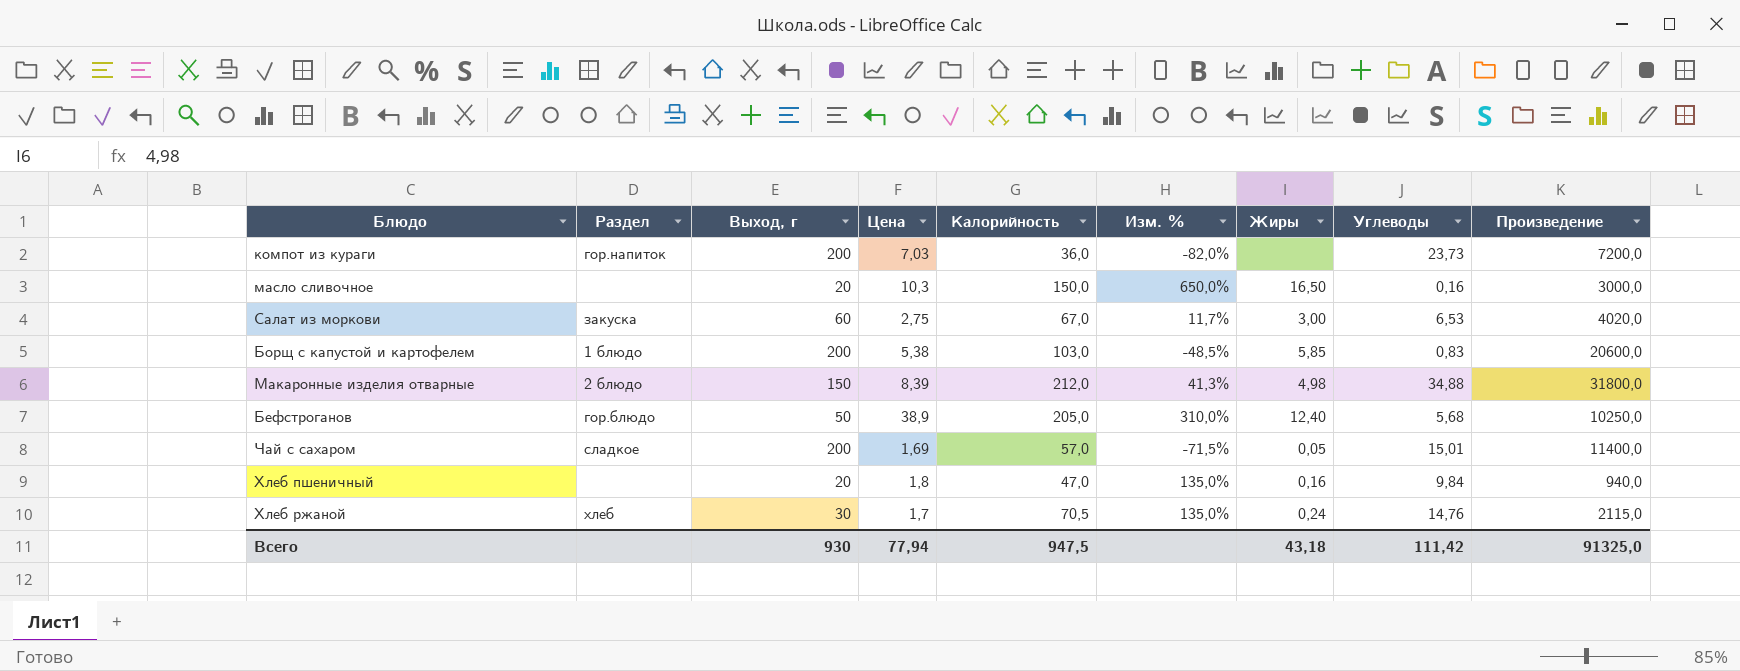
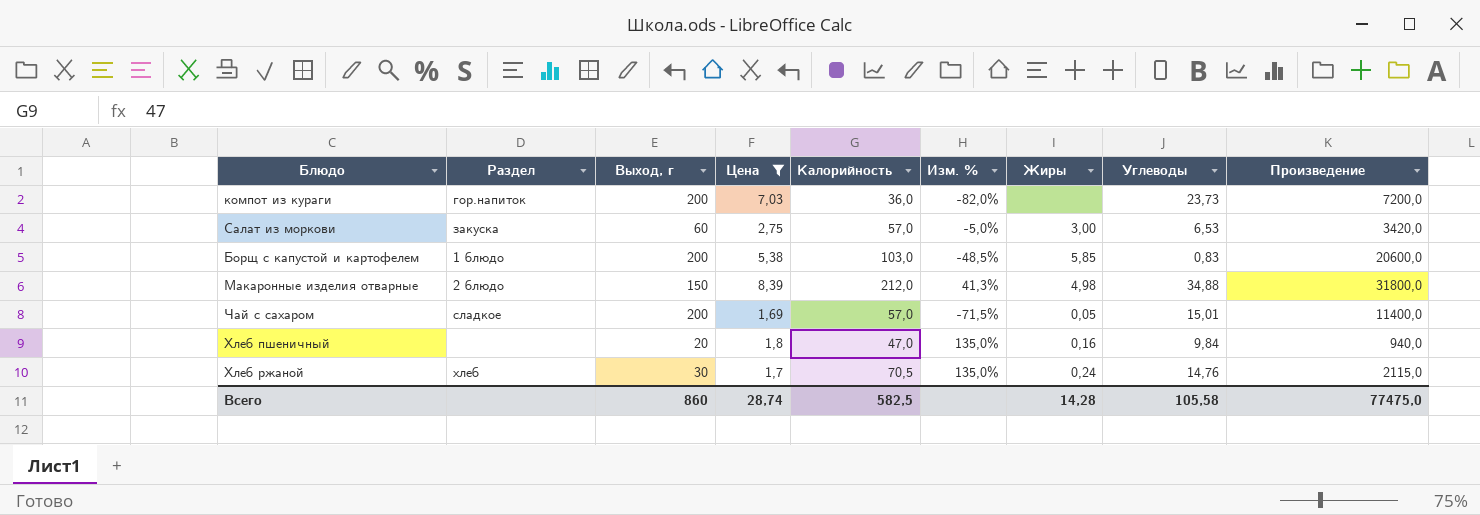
filter: none -> Цена <= 8,39
Салат из моркови | Калорийность: 67,0 -> 57,0
Салат из моркови | Изм. %: 11,7% -> -5,0%
Салат из моркови | Произведение: 4020,0 -> 3420,0
Всего | Выход, г: 930 -> 860
Всего | Цена: 77,94 -> 28,74
Всего | Калорийность: 947,5 -> 582,5
Всего | Жиры: 43,18 -> 14,28
Всего | Углеводы: 111,42 -> 105,58
Всего | Произведение: 91325,0 -> 77475,0

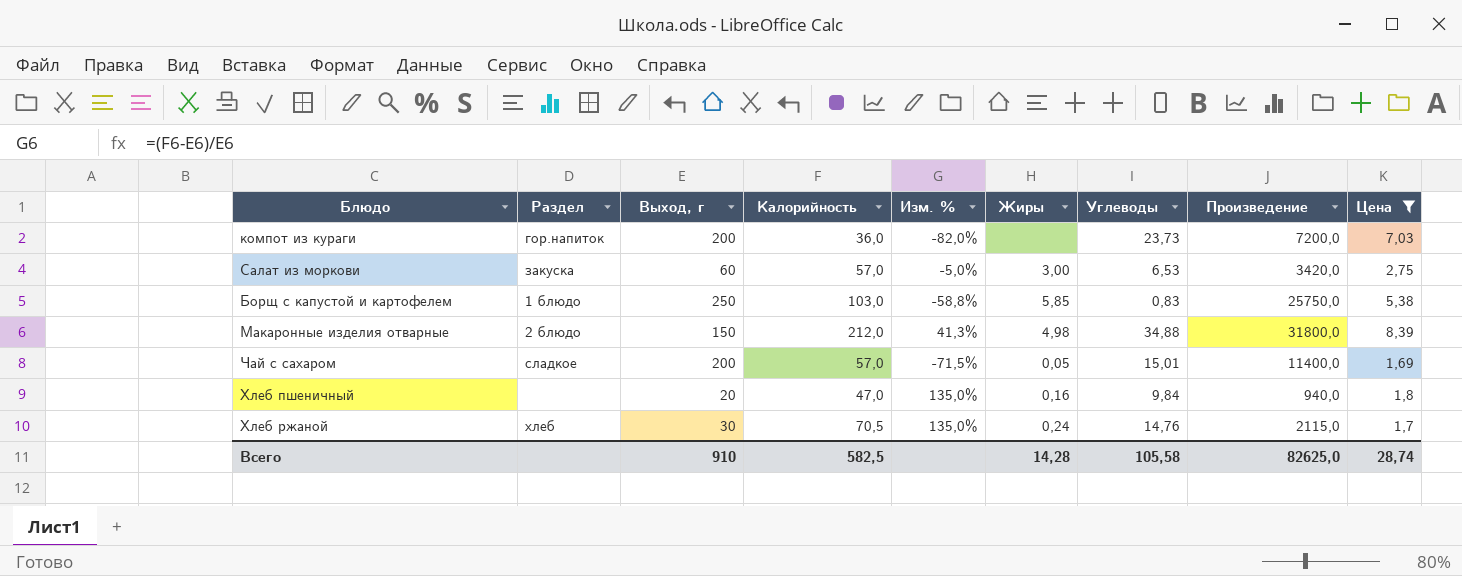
column Цена | position: 4 -> 9
Борщ с капустой и картофелем | Выход, г: 200 -> 250
Борщ с капустой и картофелем | Изм. %: -48,5% -> -58,8%
Борщ с капустой и картофелем | Произведение: 20600,0 -> 25750,0
Всего | Выход, г: 860 -> 910
Всего | Произведение: 77475,0 -> 82625,0

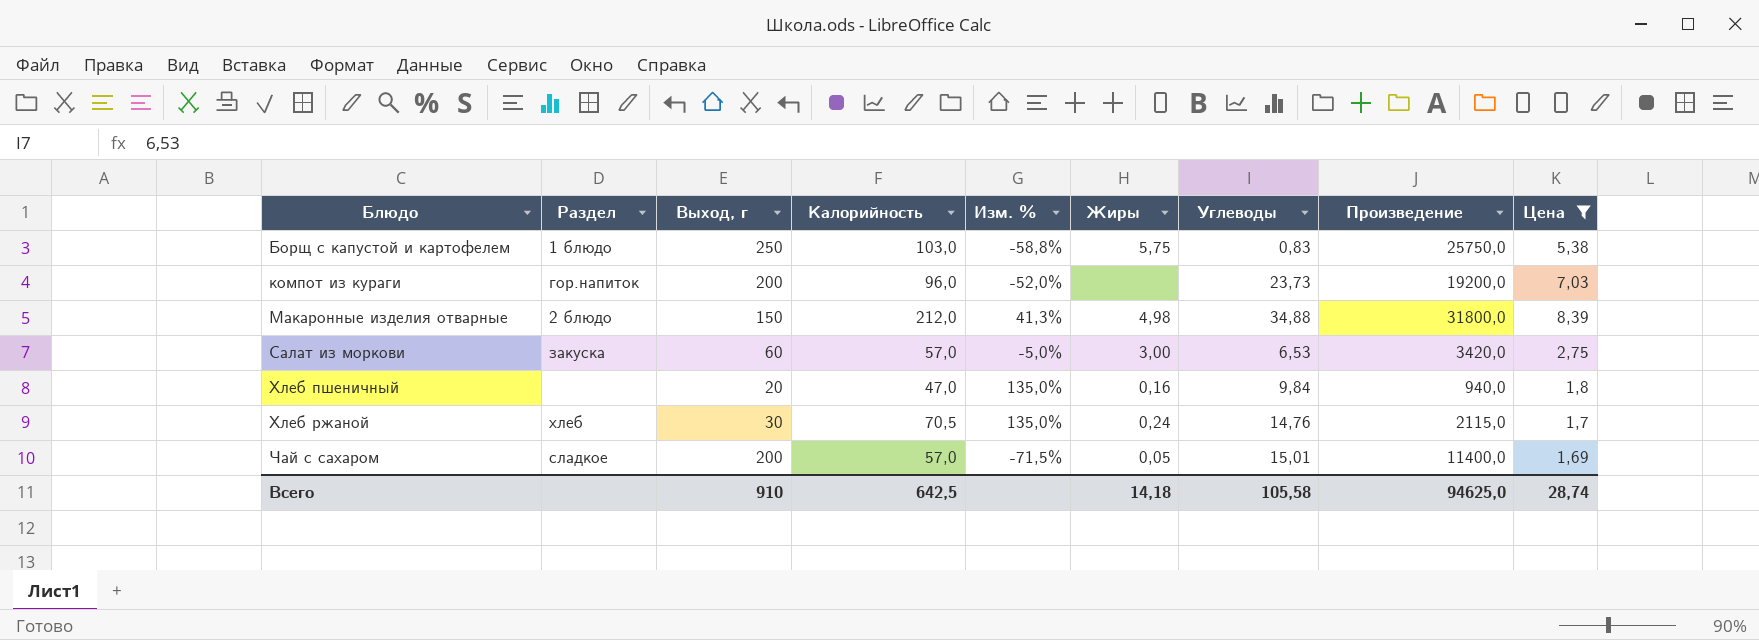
row order: none -> Блюдо ascending
Борщ с капустой и картофелем | Жиры: 5,85 -> 5,75
компот из кураги | Калорийность: 36,0 -> 96,0
компот из кураги | Изм. %: -82,0% -> -52,0%
компот из кураги | Произведение: 7200,0 -> 19200,0
Всего | Калорийность: 582,5 -> 642,5
Всего | Жиры: 14,28 -> 14,18
Всего | Произведение: 82625,0 -> 94625,0

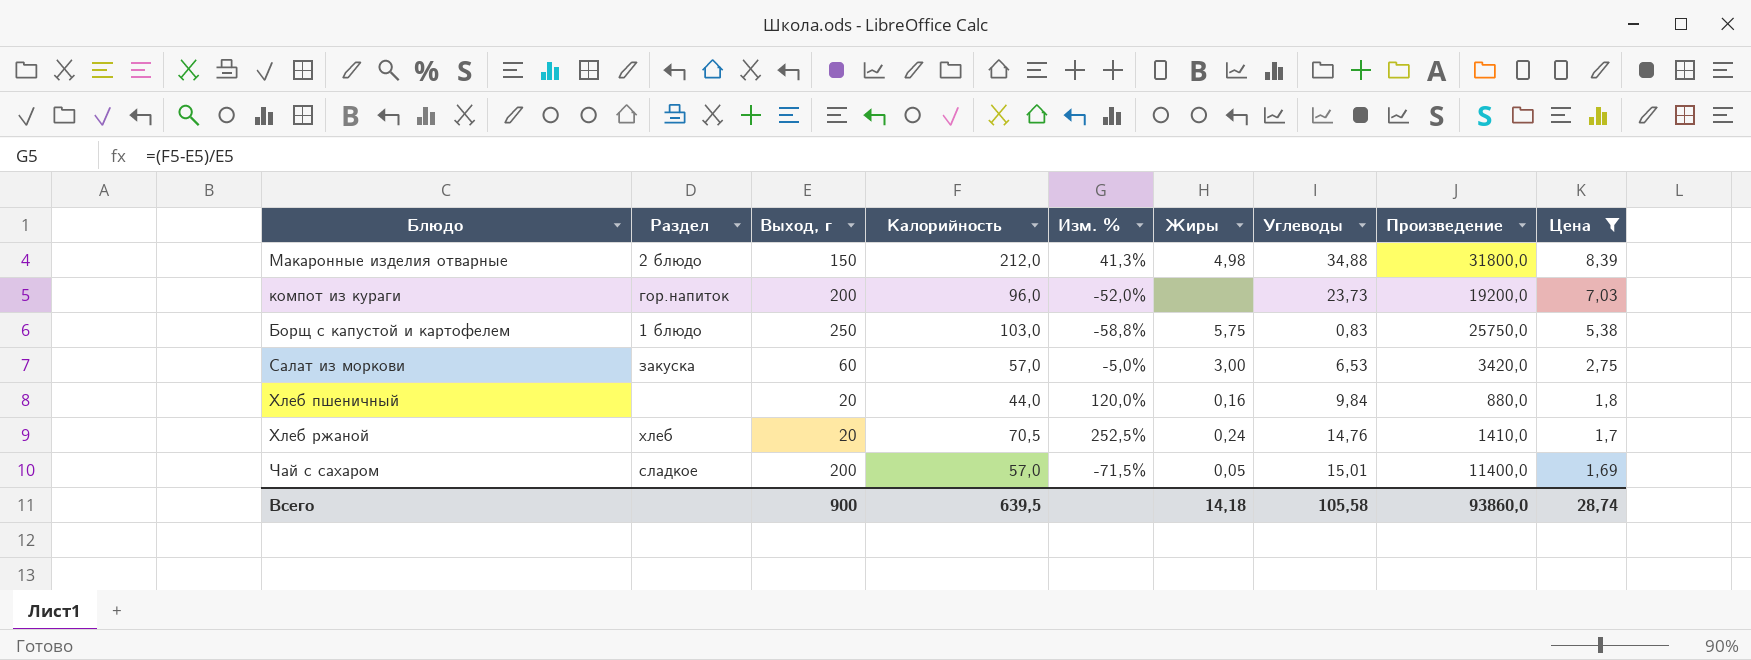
row order: Блюдо ascending -> Цена descending
Хлеб пшеничный | Калорийность: 47,0 -> 44,0
Хлеб пшеничный | Изм. %: 135,0% -> 120,0%
Хлеб пшеничный | Произведение: 940,0 -> 880,0
Хлеб ржаной | Выход, г: 30 -> 20
Хлеб ржаной | Изм. %: 135,0% -> 252,5%
Хлеб ржаной | Произведение: 2115,0 -> 1410,0
Всего | Выход, г: 910 -> 900
Всего | Калорийность: 642,5 -> 639,5
Всего | Произведение: 94625,0 -> 93860,0

